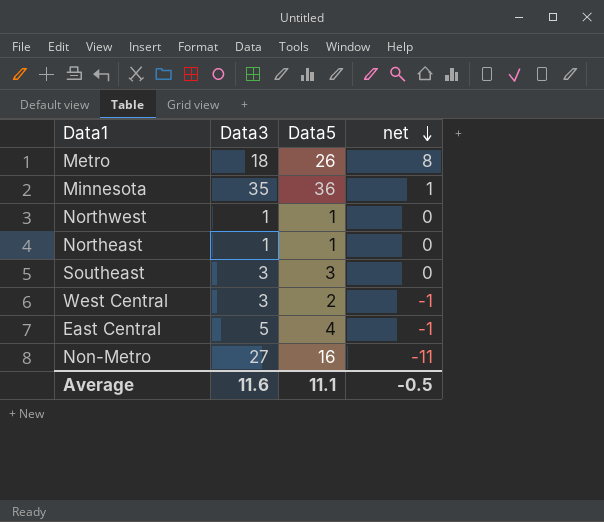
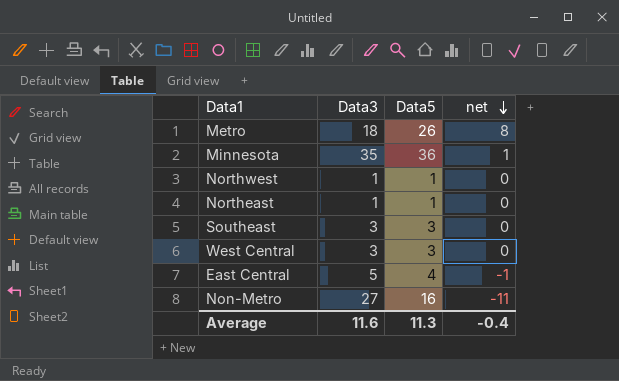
West Central | Data5: 2 -> 3
West Central | net: -1 -> 0
Average | Data5: 11.1 -> 11.3
Average | net: -0.5 -> -0.4

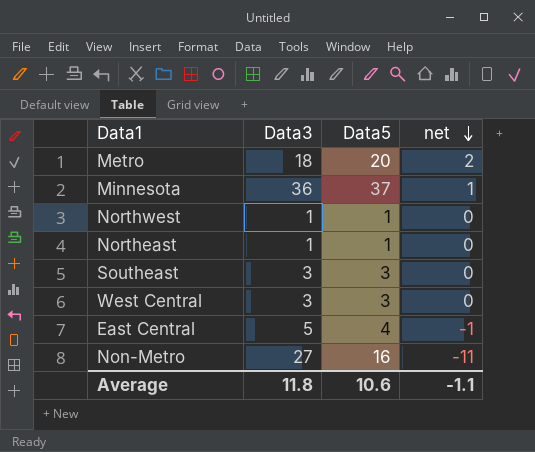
Metro | Data5: 26 -> 20
Metro | net: 8 -> 2
Minnesota | Data3: 35 -> 36
Minnesota | Data5: 36 -> 37
Average | Data3: 11.6 -> 11.8
Average | Data5: 11.3 -> 10.6
Average | net: -0.4 -> -1.1

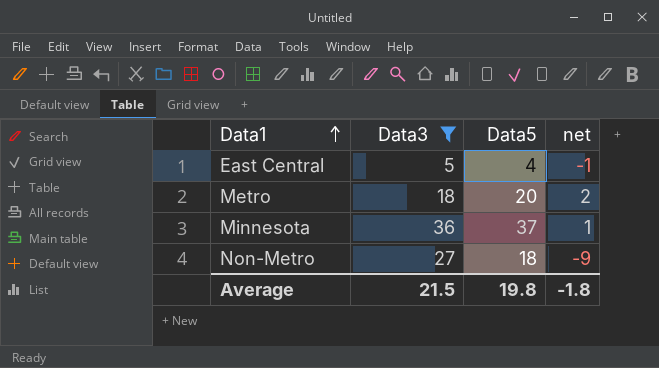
filter: none -> Data3 >= 5
row order: net descending -> Data1 ascending
Non-Metro | Data5: 16 -> 18
Non-Metro | net: -11 -> -9
Average | Data3: 11.8 -> 21.5
Average | Data5: 10.6 -> 19.8
Average | net: -1.1 -> -1.8

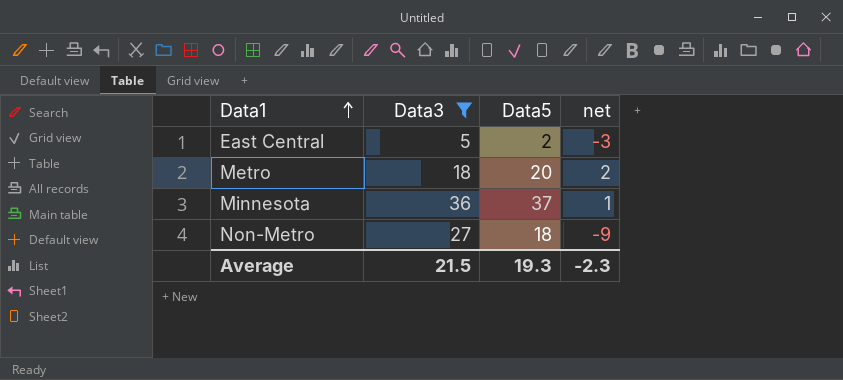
East Central | Data5: 4 -> 2
East Central | net: -1 -> -3
Average | Data5: 19.8 -> 19.3
Average | net: -1.8 -> -2.3

